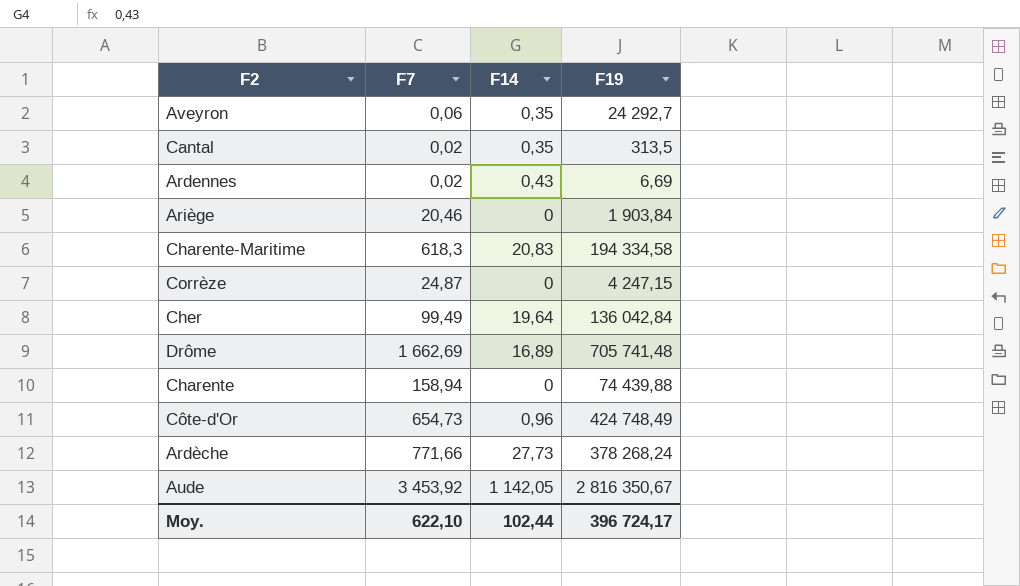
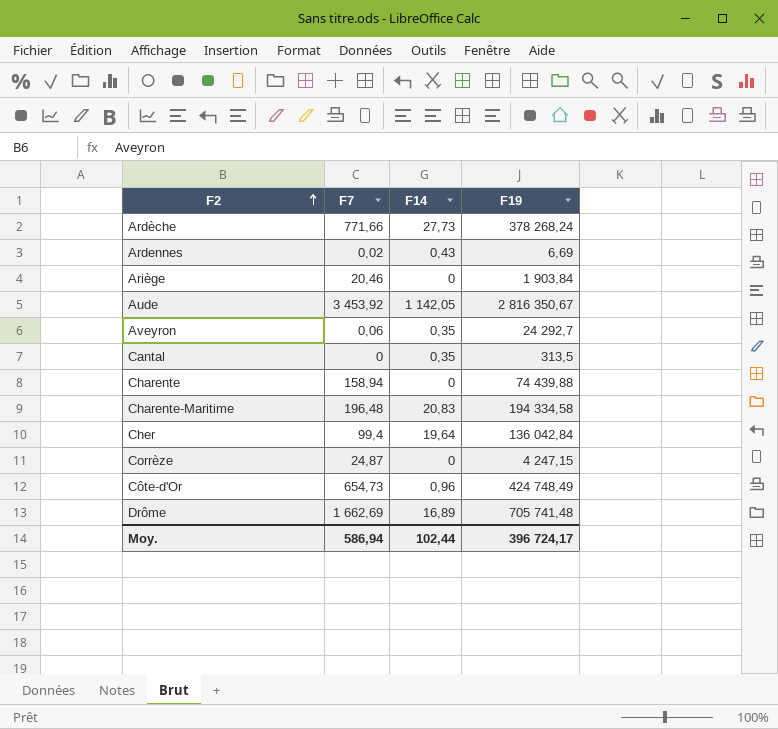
row order: none -> F2 ascending
Cantal | F7: 0,02 -> 0
Charente-Maritime | F7: 618,3 -> 196,48
Cher | F7: 99,49 -> 99,4
Moy. | F7: 622,10 -> 586,94

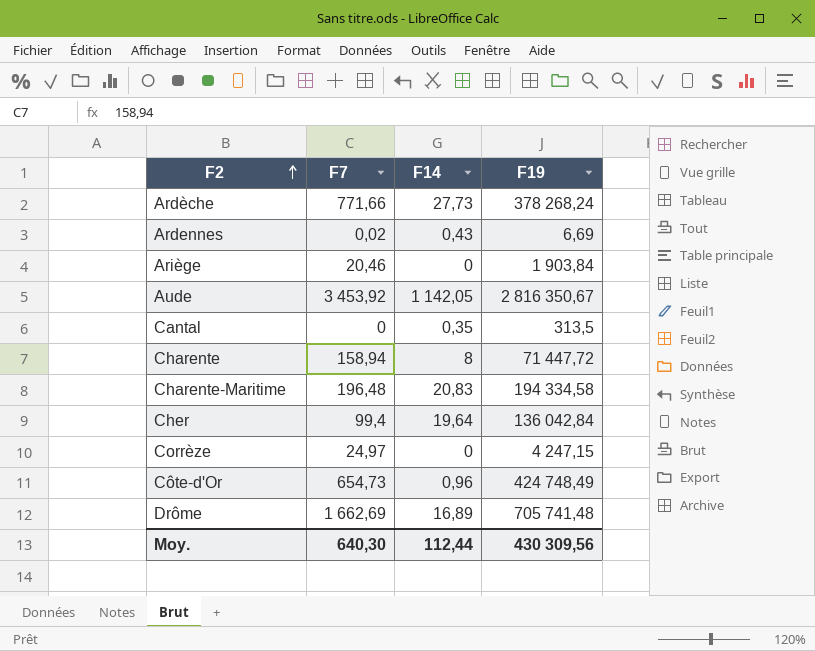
row Aveyron: 0,06 | 0,35 | 24 292,7 -> none
Charente | F14: 0 -> 8
Charente | F19: 74 439,88 -> 71 447,72
Corrèze | F7: 24,87 -> 24,97
Moy. | F7: 586,94 -> 640,30
Moy. | F14: 102,44 -> 112,44
Moy. | F19: 396 724,17 -> 430 309,56

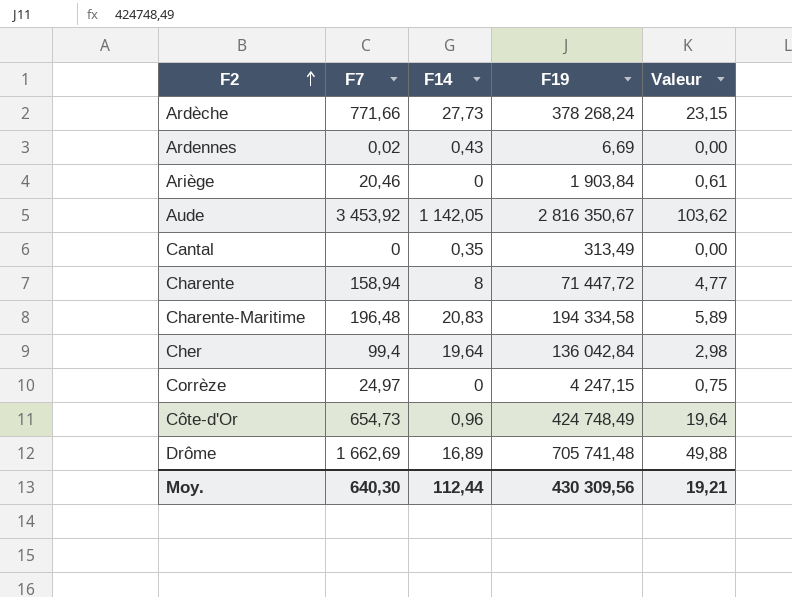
column Valeur | formula: none -> [F7] * 0,03
Cantal | F19: 313,5 -> 313,49

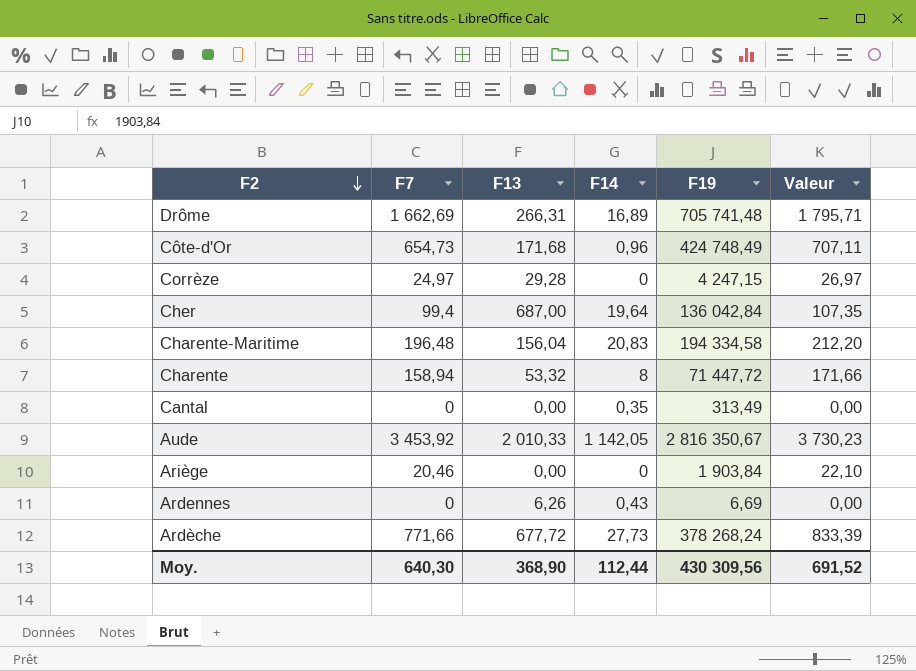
row order: F2 ascending -> F2 descending
column F13 | position: none -> 3
column Valeur | formula: [F7] * 0,03 -> [F7] * 1,08
Ardennes | F7: 0,02 -> 0
Moy. | Valeur: 19,21 -> 691,52

